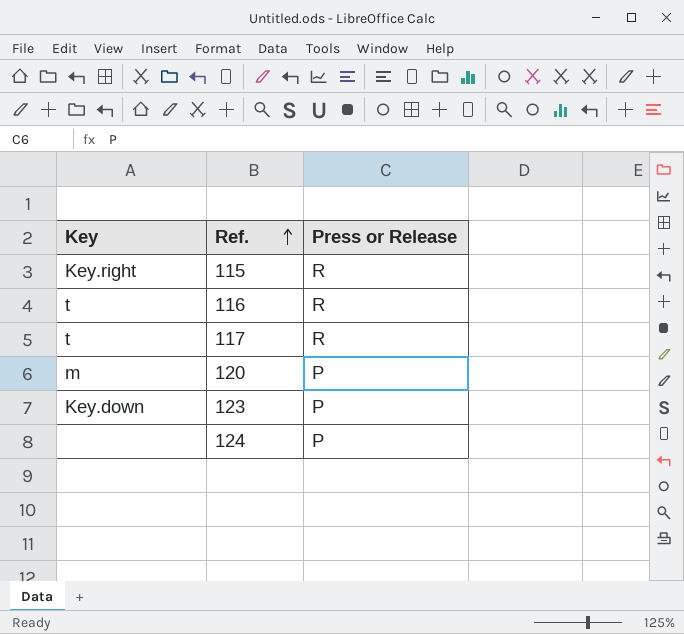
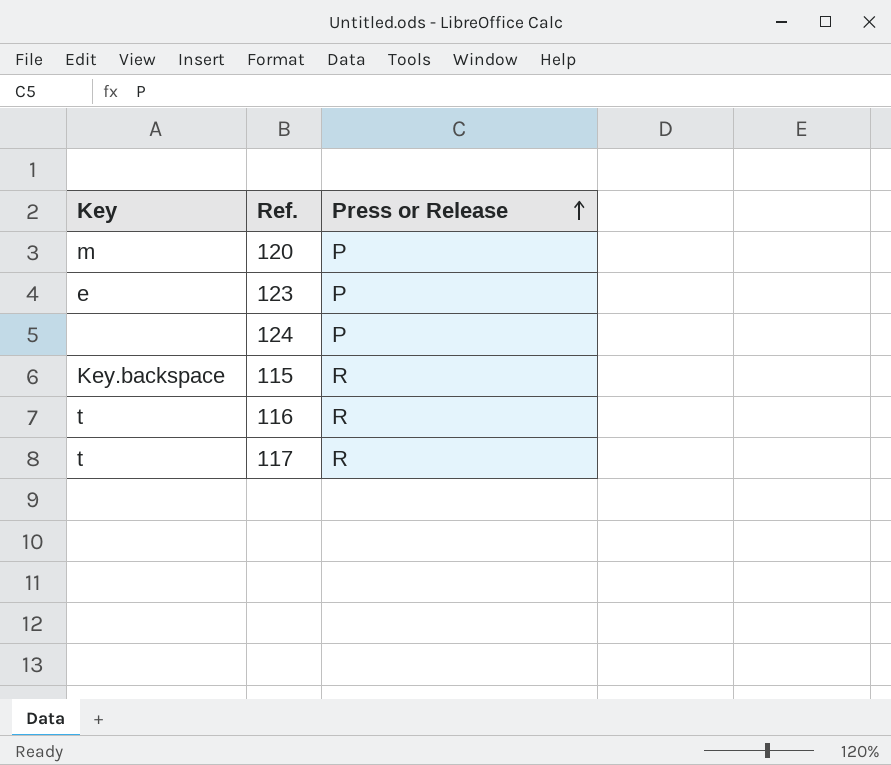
row order: Ref. ascending -> Press or Release ascending
123 | Key: Key.down -> e
115 | Key: Key.right -> Key.backspace

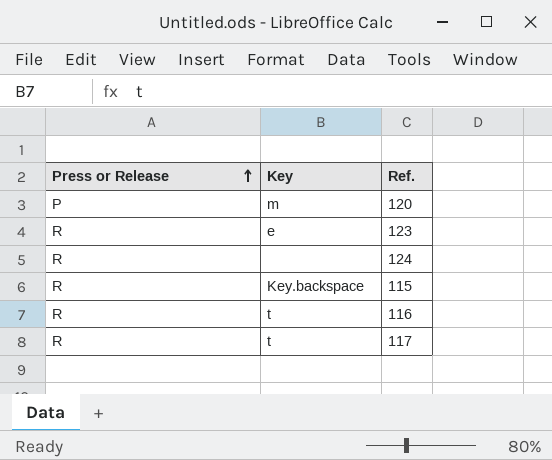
column Press or Release | position: 3 -> 1
123 | Press or Release: P -> R
124 | Press or Release: P -> R

